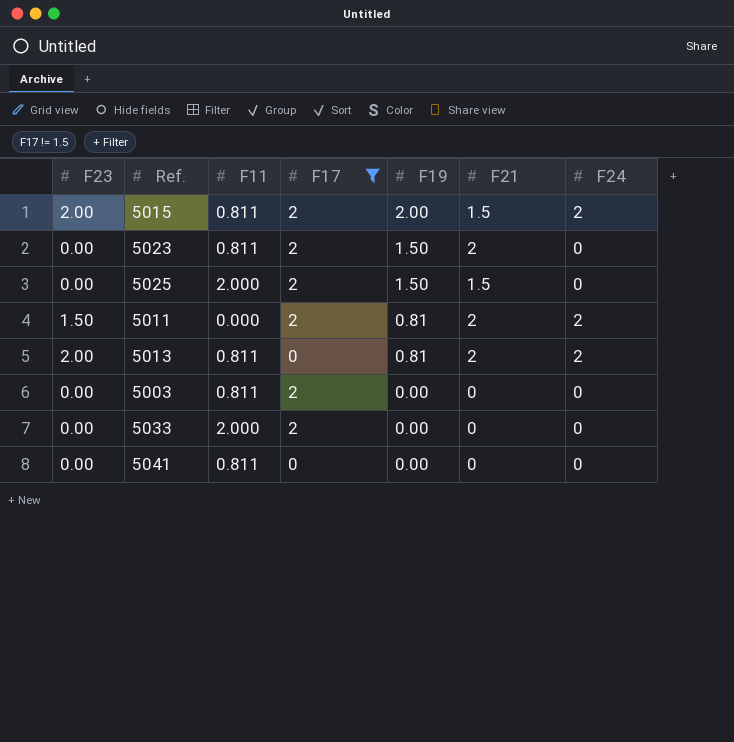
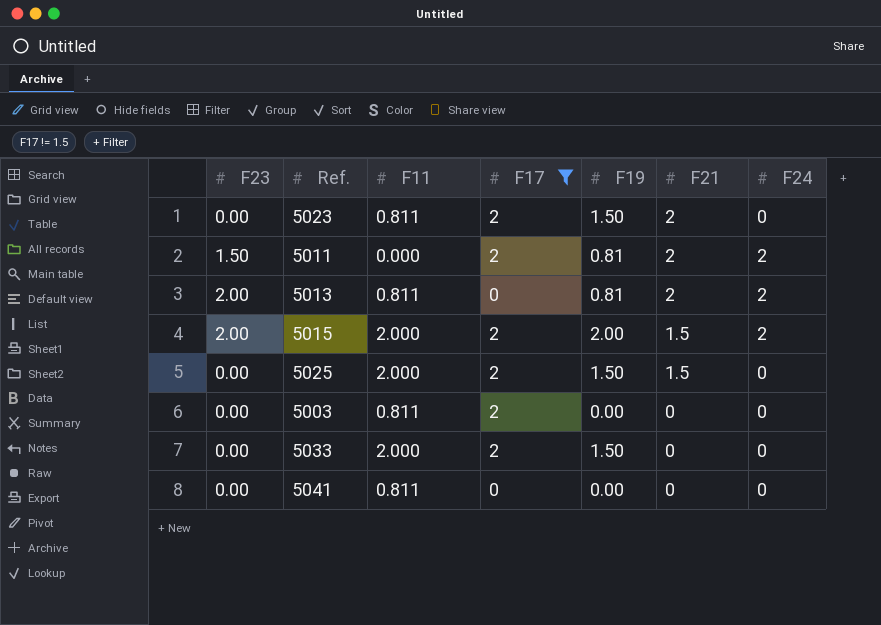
row order: F19 descending -> F21 descending
5015 | F11: 0.811 -> 2.000
5033 | F19: 0.00 -> 1.50

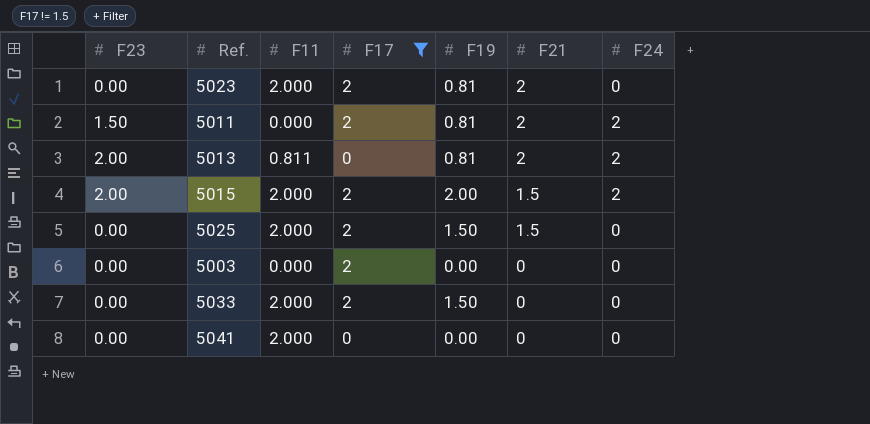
5023 | F11: 0.811 -> 2.000
5023 | F19: 1.50 -> 0.81
5003 | F11: 0.811 -> 0.000
5041 | F11: 0.811 -> 2.000

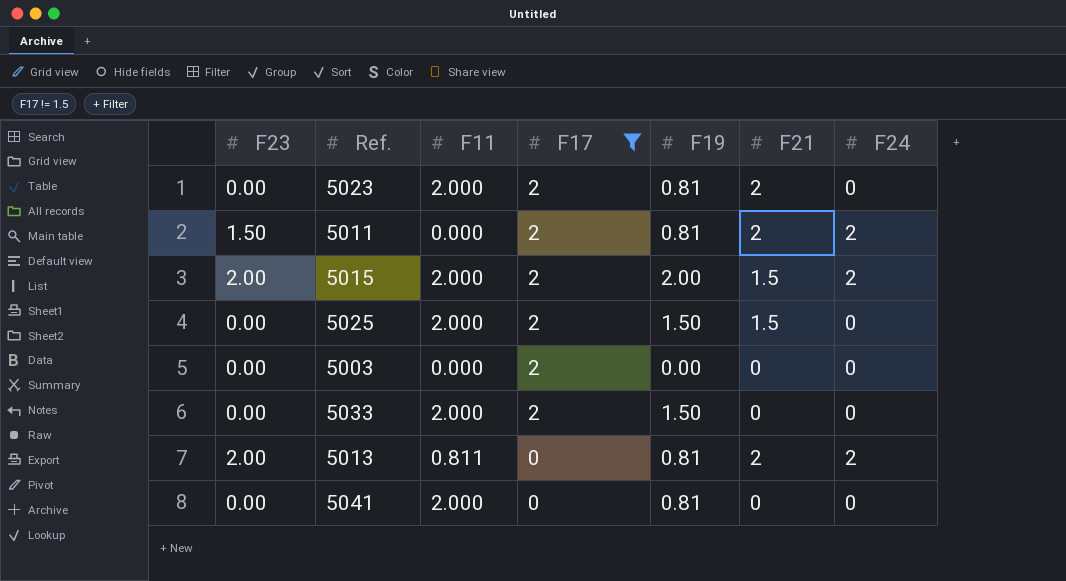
row order: F21 descending -> F17 descending
5041 | F19: 0.00 -> 0.81

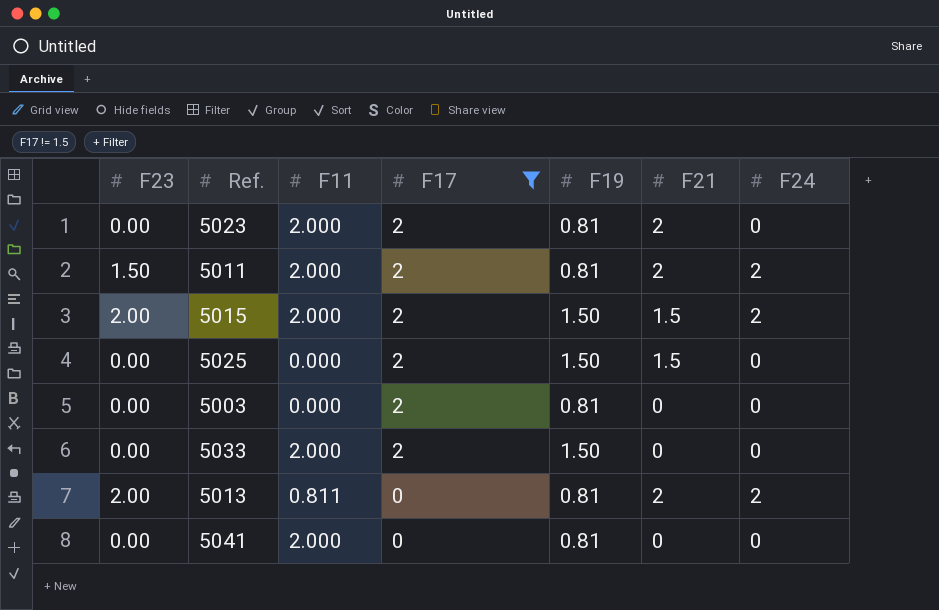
5011 | F11: 0.000 -> 2.000
5015 | F19: 2.00 -> 1.50
5025 | F11: 2.000 -> 0.000
5003 | F19: 0.00 -> 0.81

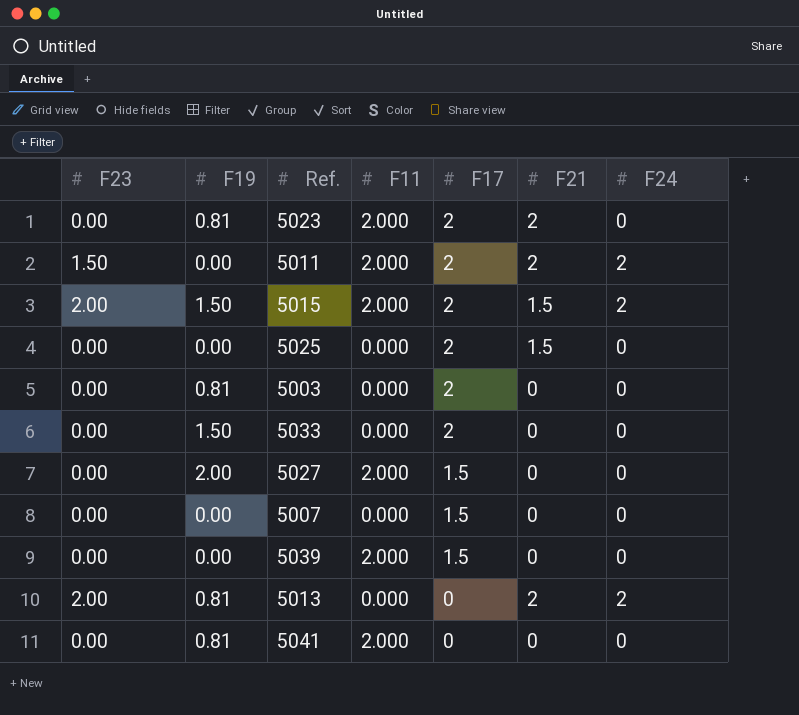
filter: F17 != 1.5 -> none
column F19 | position: 5 -> 2
5011 | F19: 0.81 -> 0.00
5025 | F19: 1.50 -> 0.00
5033 | F11: 2.000 -> 0.000
5013 | F11: 0.811 -> 0.000

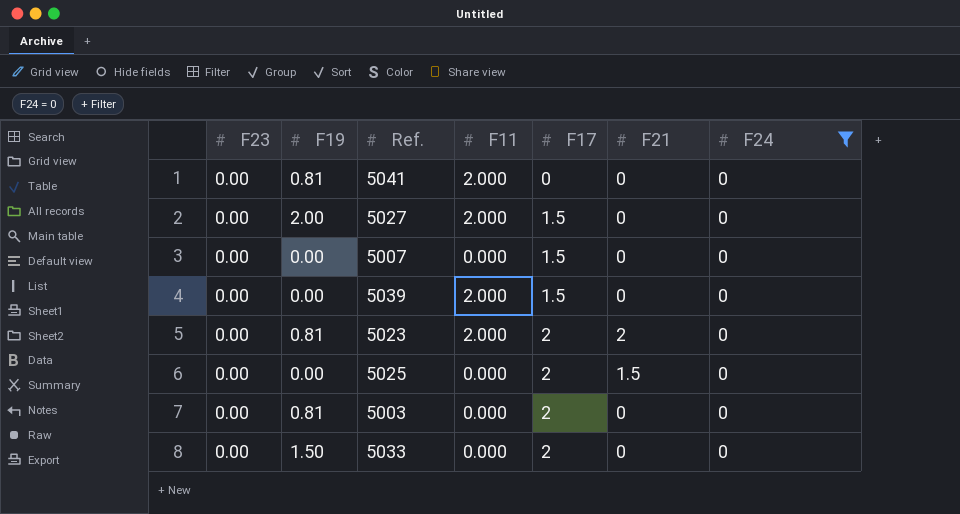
filter: none -> F24 = 0
row order: F17 descending -> F17 ascending

